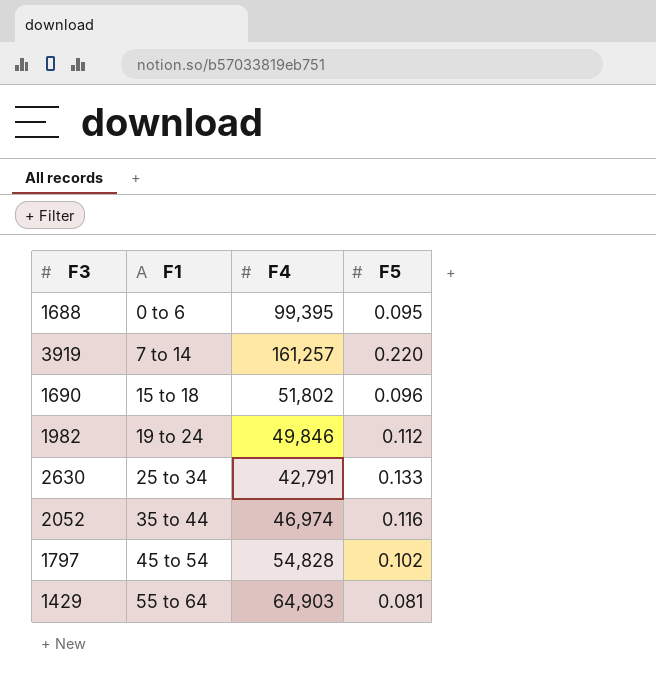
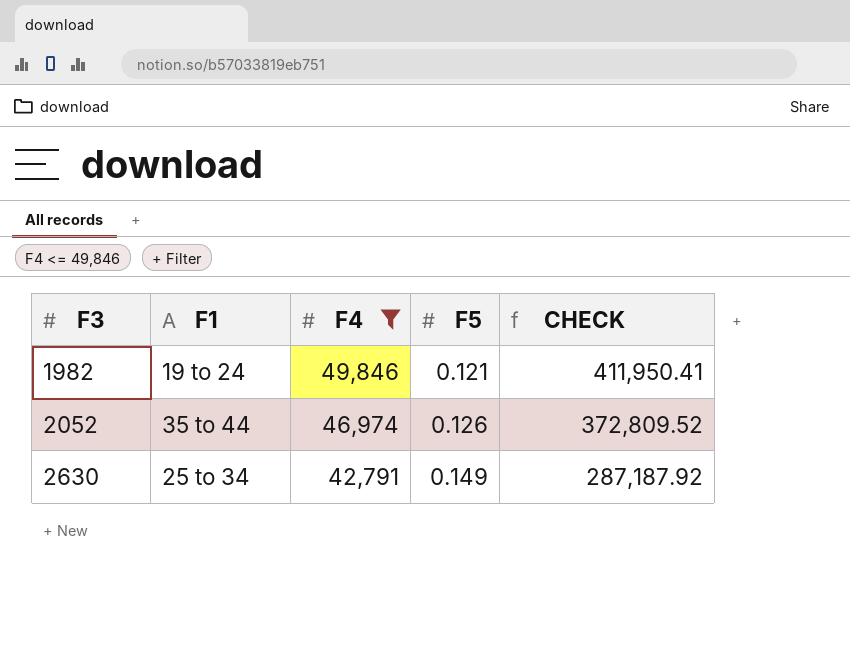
filter: none -> F4 <= 49,846
row order: F1 ascending -> F3 ascending
column CHECK | formula: none -> [F4] / [F5]
1982 | F5: 0.112 -> 0.121
2052 | F5: 0.116 -> 0.126
2630 | F5: 0.133 -> 0.149

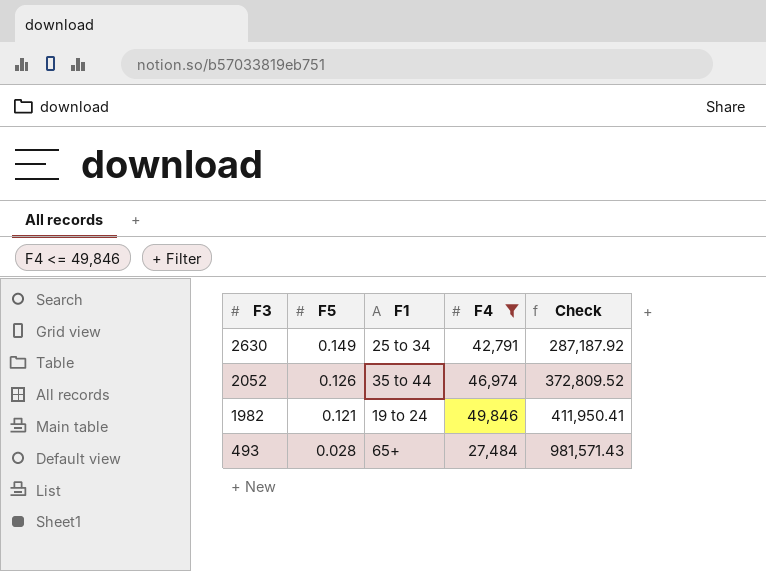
row order: F3 ascending -> F3 descending
column F5 | position: 4 -> 2
column name: CHECK -> Check
row 493: none -> 0.028 | 65+ | 27,484 | 981,571.43

